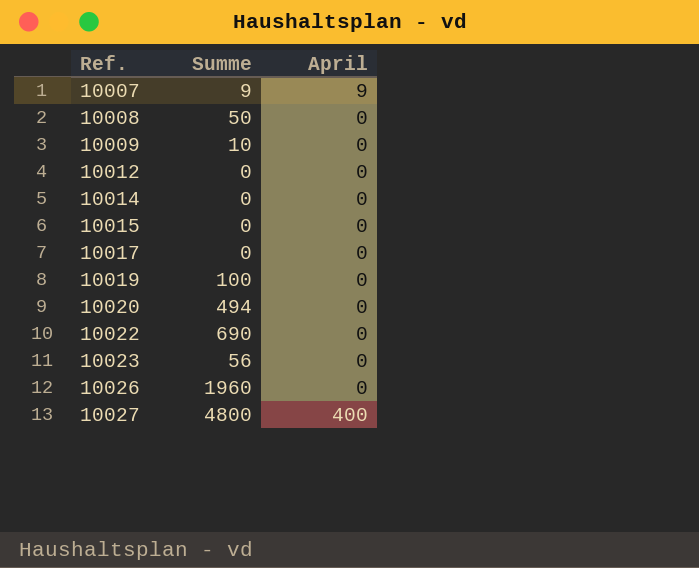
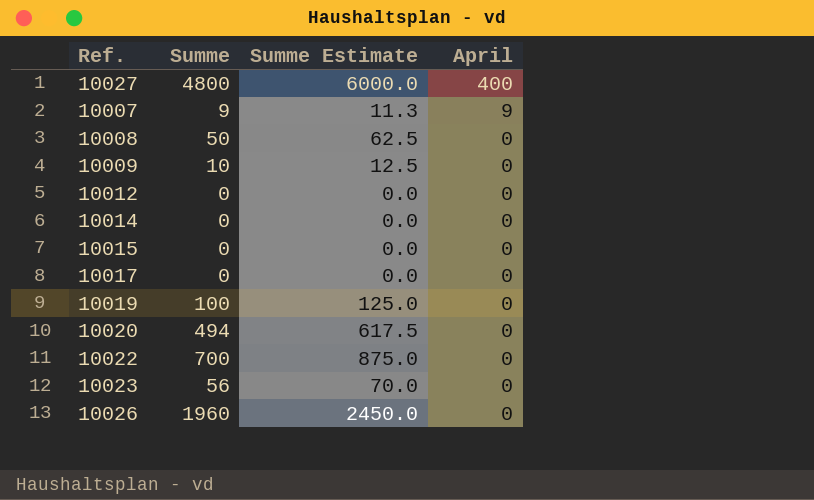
row order: Ref. ascending -> April descending
column Summe Estimate | formula: none -> [Summe] * 1.25
10022 | Summe: 690 -> 700

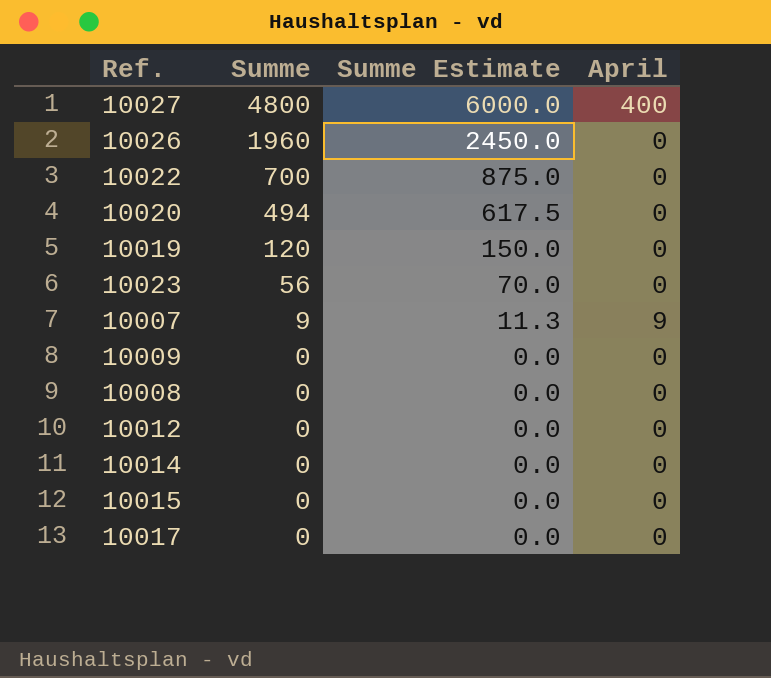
row order: April descending -> Summe descending
10019 | Summe: 100 -> 120
10019 | Summe Estimate: 125.0 -> 150.0
10009 | Summe: 10 -> 0
10009 | Summe Estimate: 12.5 -> 0.0
10008 | Summe: 50 -> 0
10008 | Summe Estimate: 62.5 -> 0.0

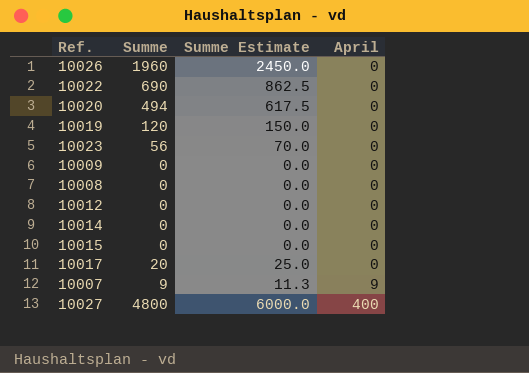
row order: Summe descending -> April ascending
10022 | Summe: 700 -> 690
10022 | Summe Estimate: 875.0 -> 862.5
10017 | Summe: 0 -> 20
10017 | Summe Estimate: 0.0 -> 25.0

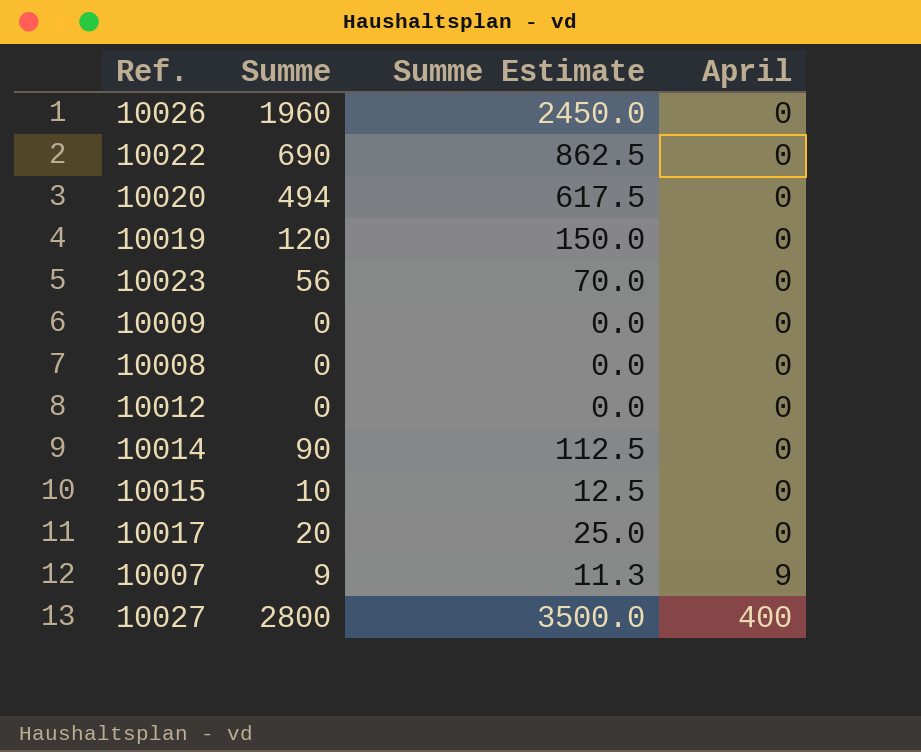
10014 | Summe: 0 -> 90
10014 | Summe Estimate: 0.0 -> 112.5
10015 | Summe: 0 -> 10
10015 | Summe Estimate: 0.0 -> 12.5
10027 | Summe: 4800 -> 2800
10027 | Summe Estimate: 6000.0 -> 3500.0

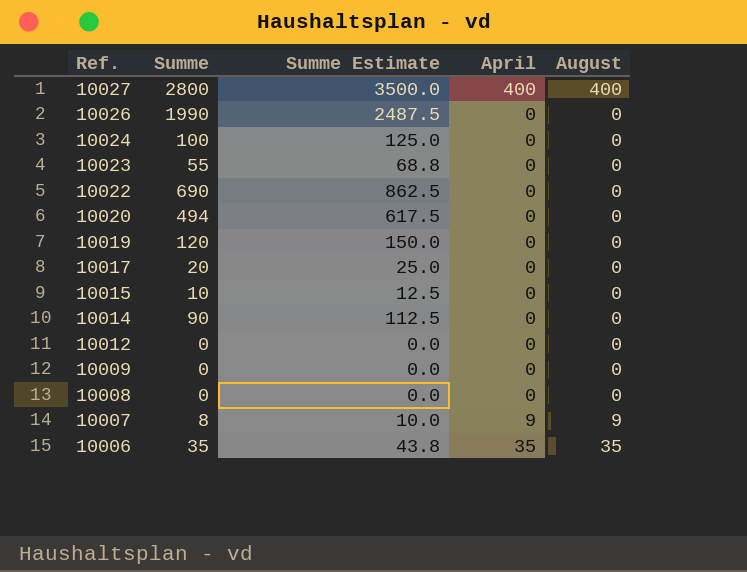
row order: April ascending -> Ref. descending
column August | position: none -> 5
10026 | Summe: 1960 -> 1990
10026 | Summe Estimate: 2450.0 -> 2487.5
row 10024: none -> 100 | 125.0 | 0 | 0
10023 | Summe: 56 -> 55
10023 | Summe Estimate: 70.0 -> 68.8
10007 | Summe: 9 -> 8
10007 | Summe Estimate: 11.3 -> 10.0
row 10006: none -> 35 | 43.8 | 35 | 35

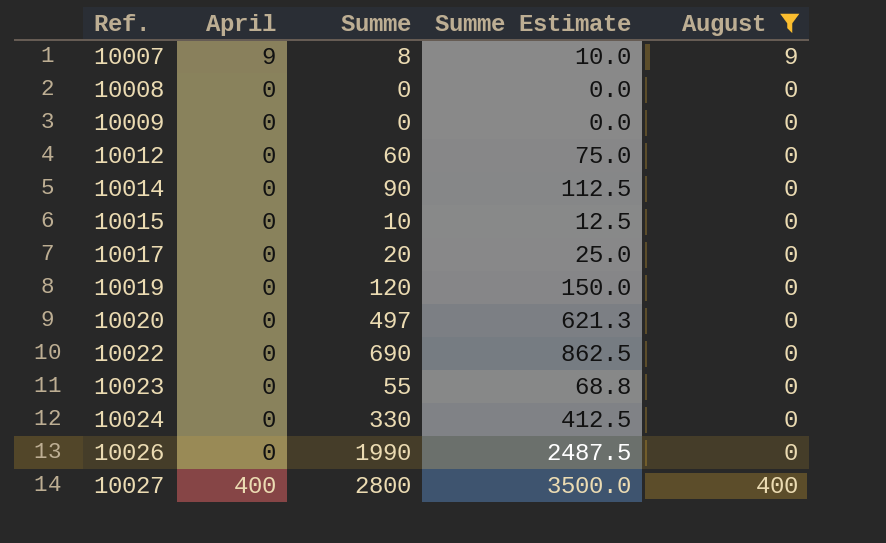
filter: none -> August != 35
row order: Ref. descending -> Ref. ascending
column April | position: 4 -> 2
10012 | Summe: 0 -> 60
10012 | Summe Estimate: 0.0 -> 75.0
10020 | Summe: 494 -> 497
10020 | Summe Estimate: 617.5 -> 621.3
10024 | Summe: 100 -> 330
10024 | Summe Estimate: 125.0 -> 412.5

